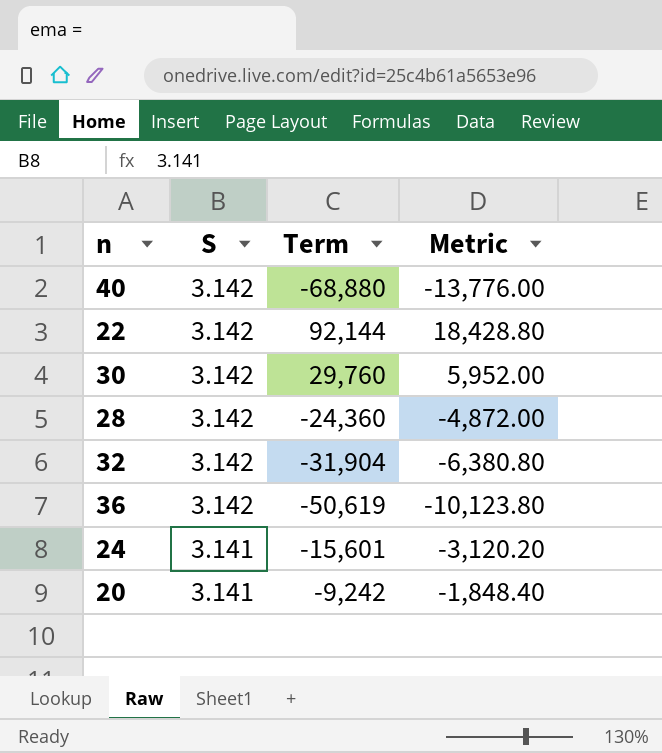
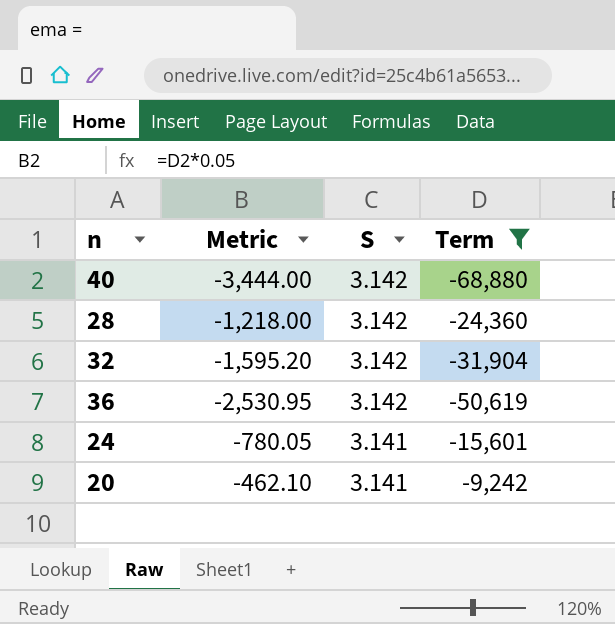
filter: none -> Term <= -9,242
column Metric | formula: [Term] * 0.2 -> [Term] * 0.05
column Metric | position: 4 -> 2

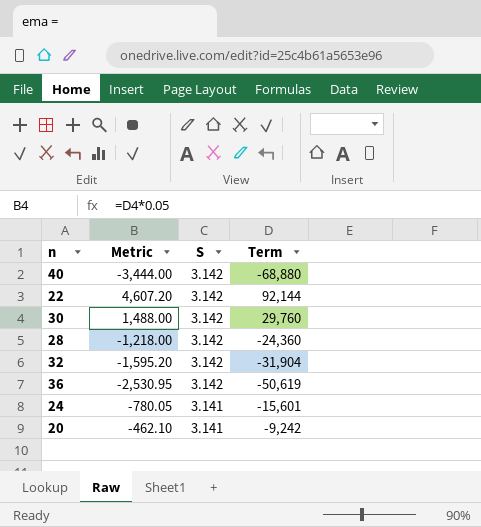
filter: Term <= -9,242 -> none

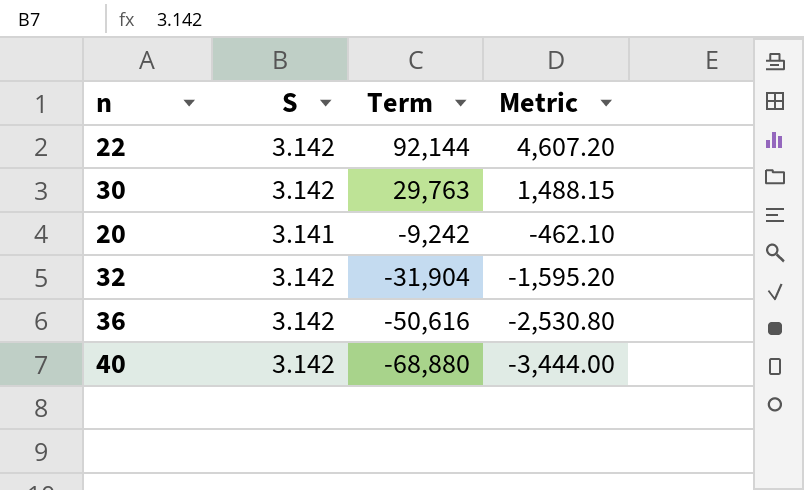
row order: S descending -> Term descending
column Metric | position: 2 -> 4
row 28: -1,218.00 | 3.142 | -24,360 -> none
row 24: -780.05 | 3.141 | -15,601 -> none
30 | Term: 29,760 -> 29,763
30 | Metric: 1,488.00 -> 1,488.15
36 | Term: -50,619 -> -50,616
36 | Metric: -2,530.95 -> -2,530.80

